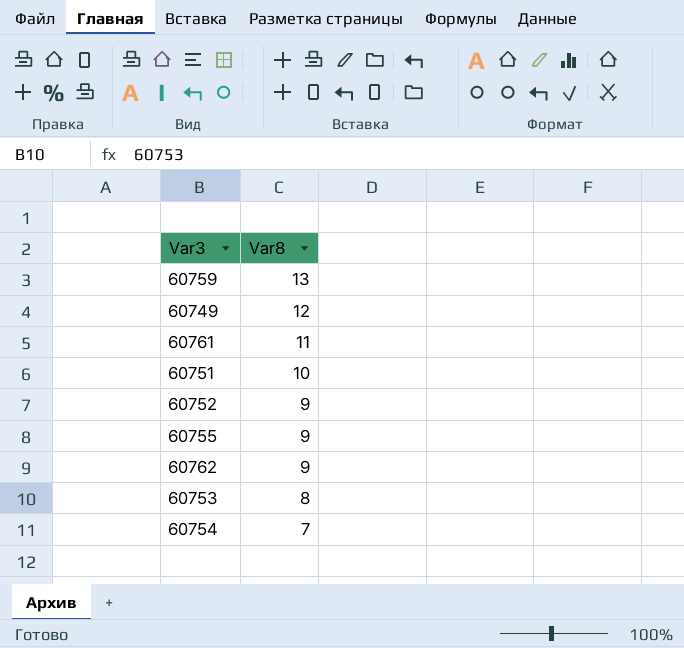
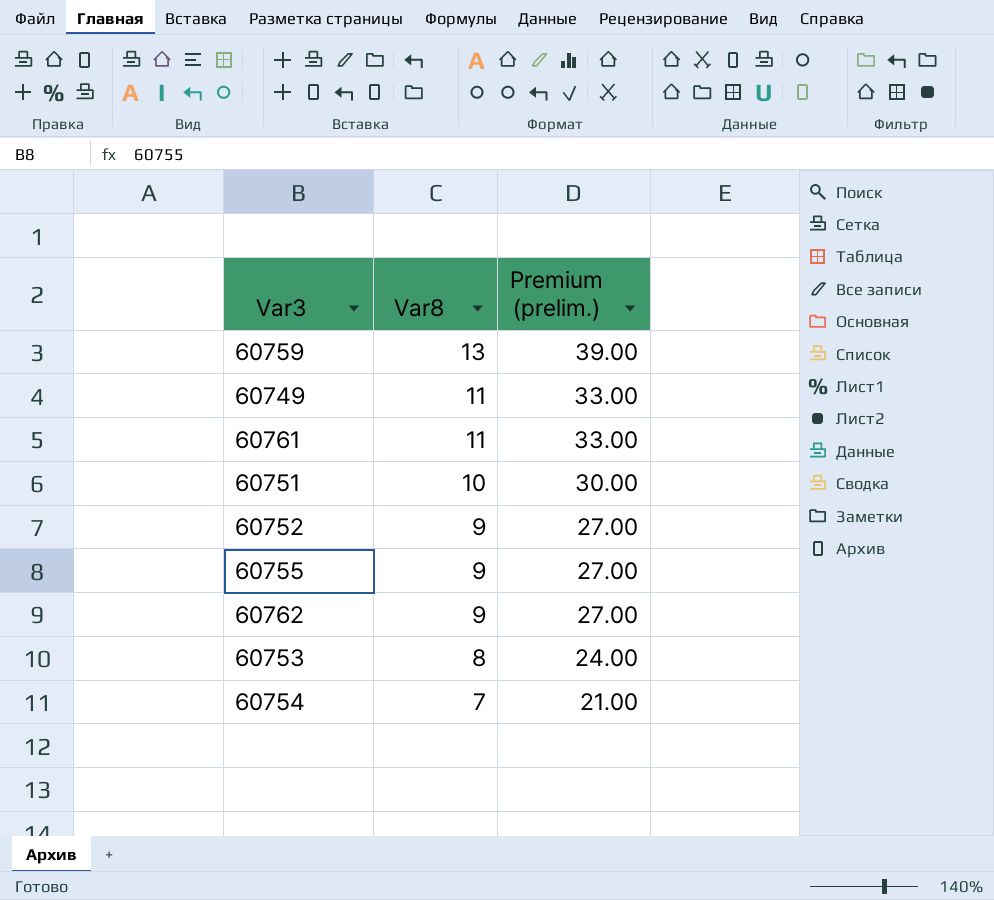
column Premium (prelim.) | formula: none -> [Var8] * 3
60749 | Var8: 12 -> 11

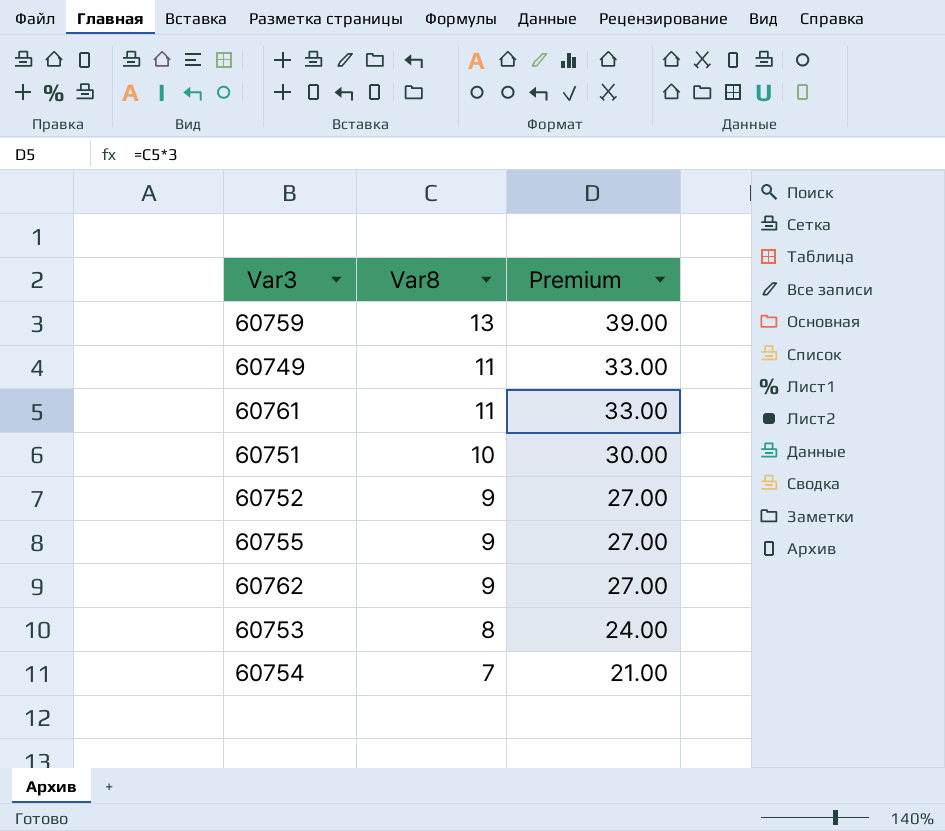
column name: Premium (prelim.) -> Premium

